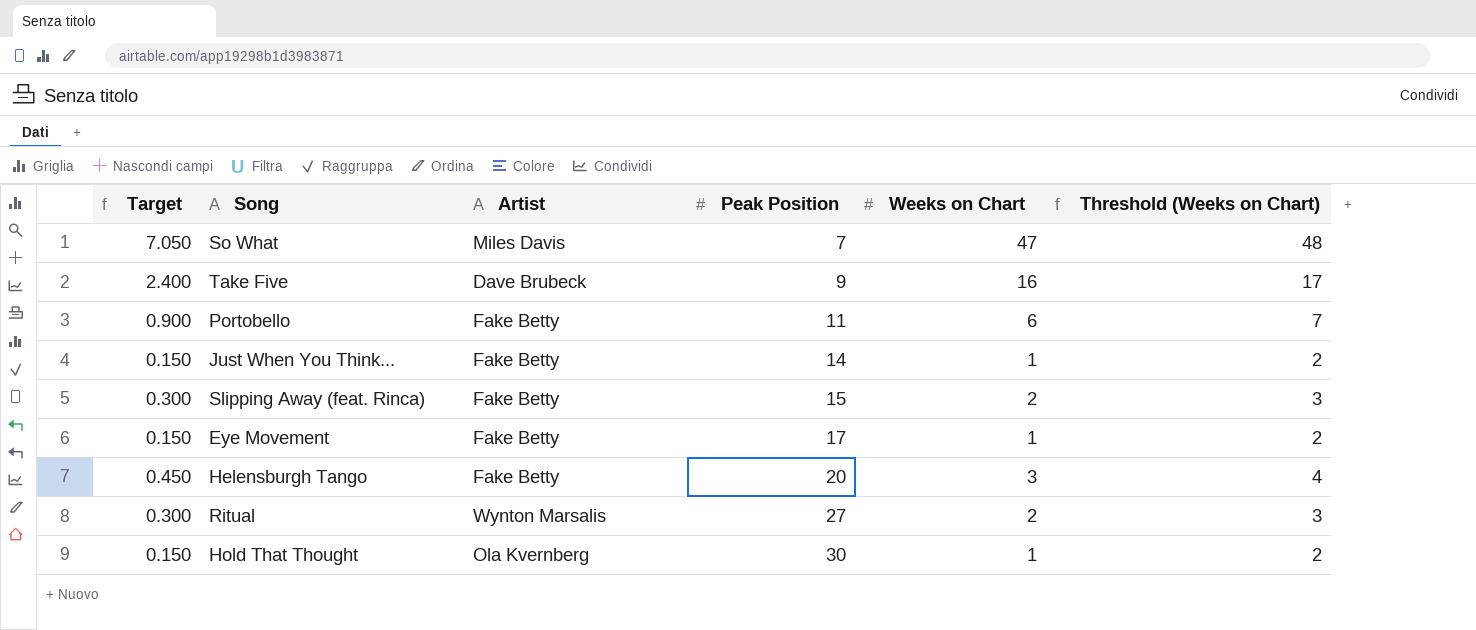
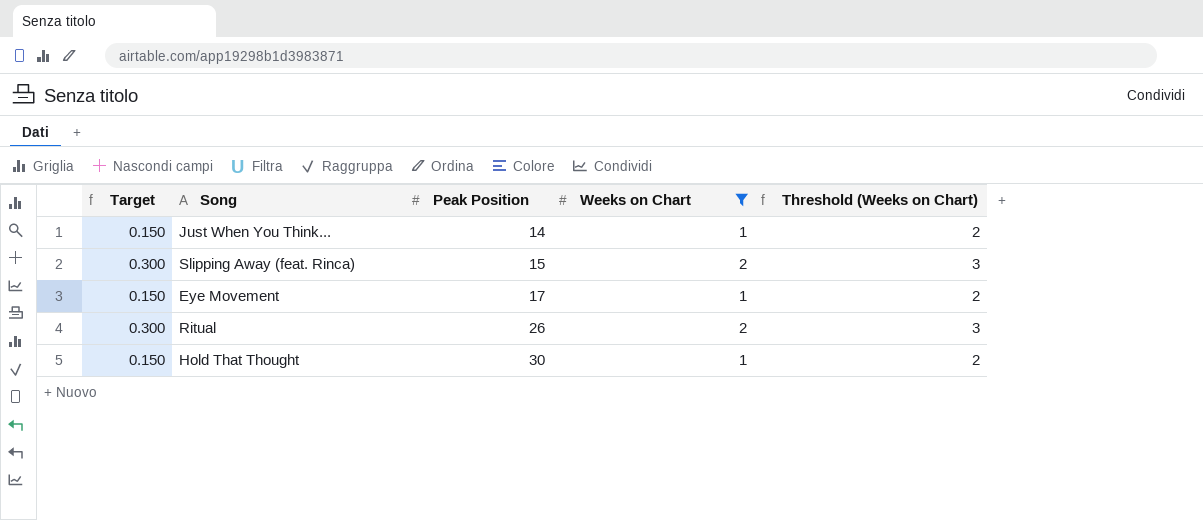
filter: none -> Weeks on Chart <= 2
column Artist | position: 3 -> none
Ritual | Peak Position: 27 -> 26

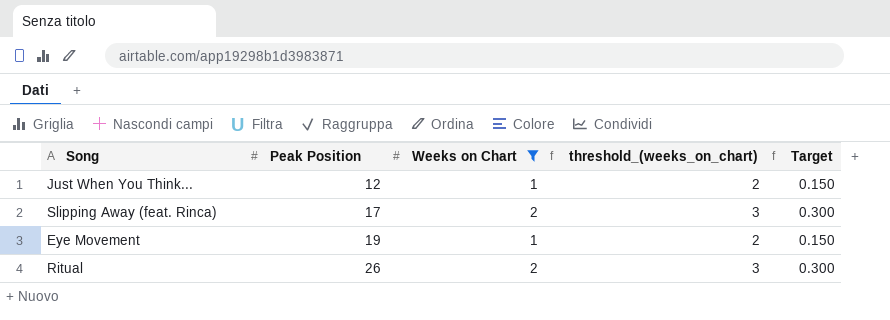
column name: Threshold (Weeks on Chart) -> threshold_(weeks_on_chart)
column Target | position: 1 -> 5
row Hold That Thought: 0.150 | 30 | 1 | 2 -> none
Just When You Think... | Peak Position: 14 -> 12
Slipping Away (feat. Rinca) | Peak Position: 15 -> 17
Eye Movement | Peak Position: 17 -> 19

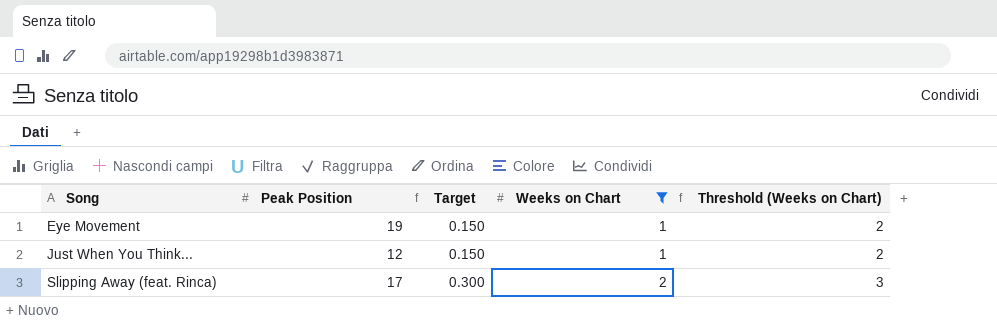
row order: Peak Position ascending -> Song ascending
column Target | position: 5 -> 3
column name: threshold_(weeks_on_chart) -> Threshold (Weeks on Chart)
row Ritual: 26 | 2 | 3 | 0.300 -> none

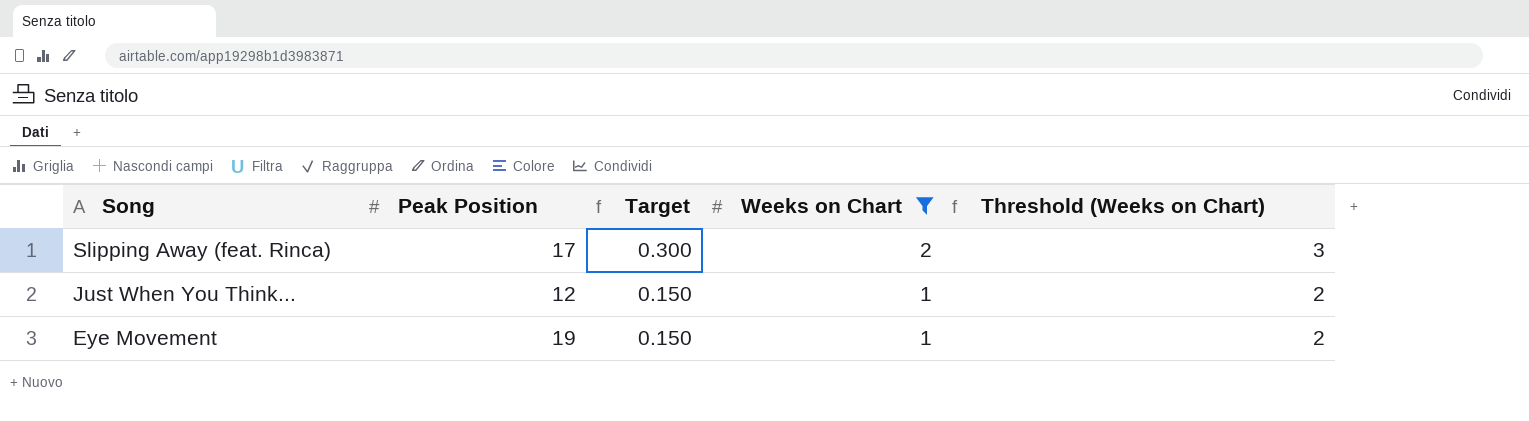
row order: Song ascending -> Song descending

